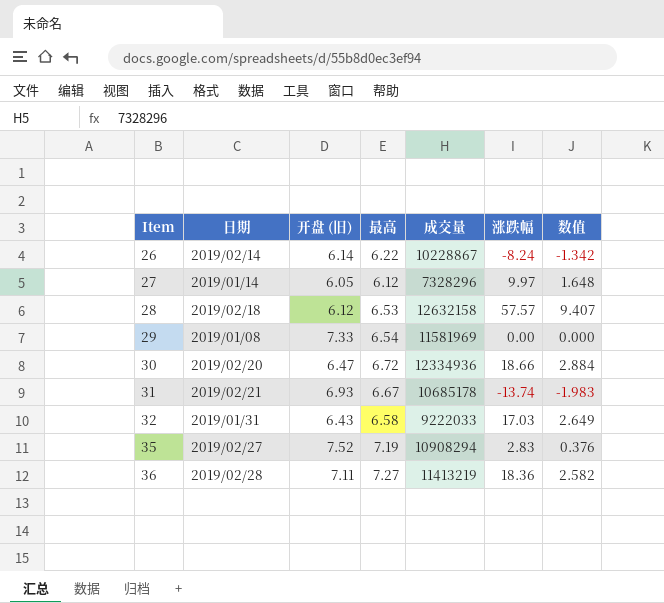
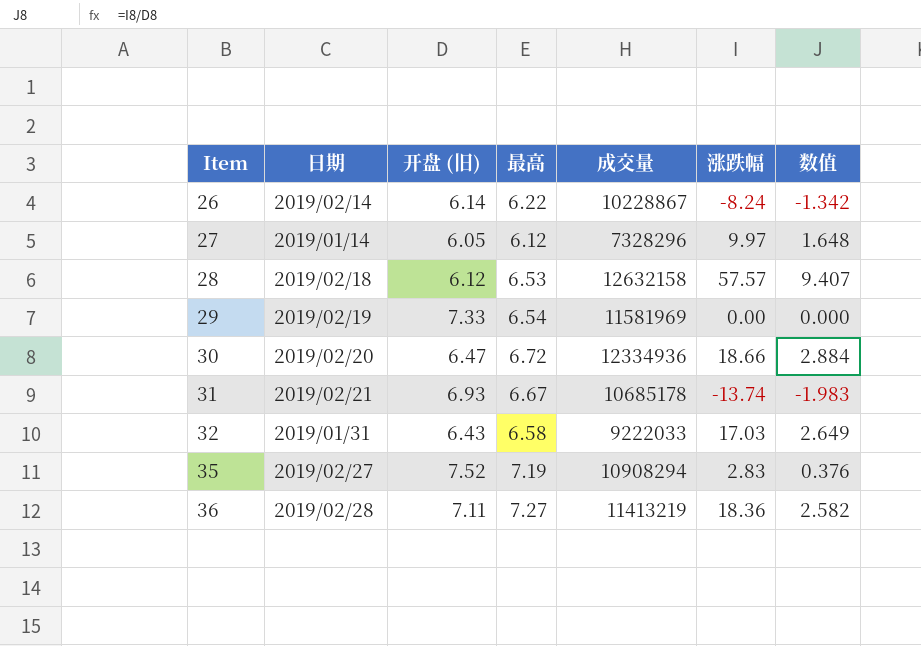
29 | 日期: 2019/01/08 -> 2019/02/19

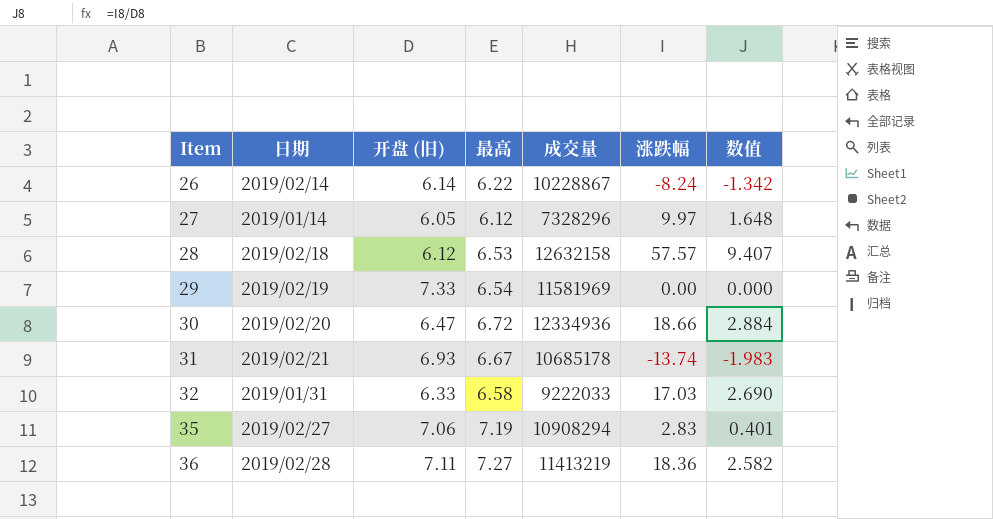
32 | 开盘 (旧): 6.43 -> 6.33
32 | 数值: 2.649 -> 2.690
35 | 开盘 (旧): 7.52 -> 7.06
35 | 数值: 0.376 -> 0.401

